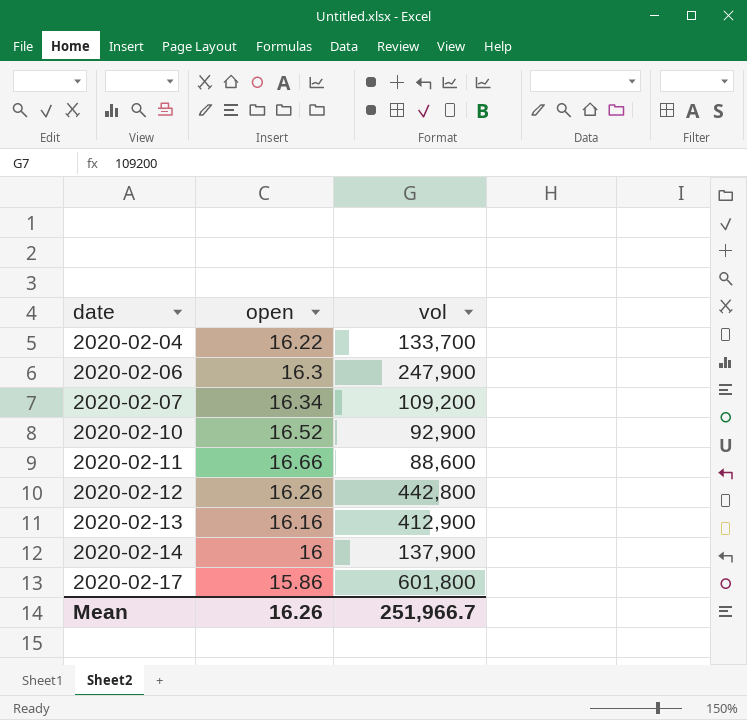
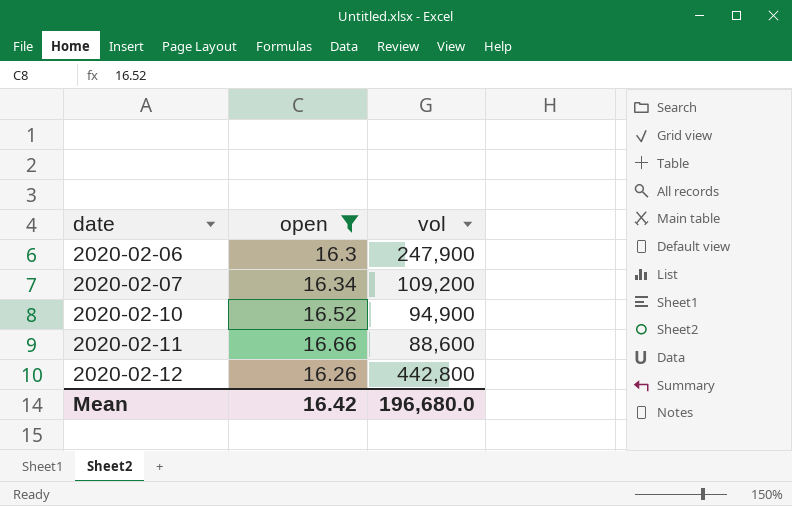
filter: none -> open >= 16.26
2020-02-10 | vol: 92,900 -> 94,900
Mean | open: 16.26 -> 16.42
Mean | vol: 251,966.7 -> 196,680.0

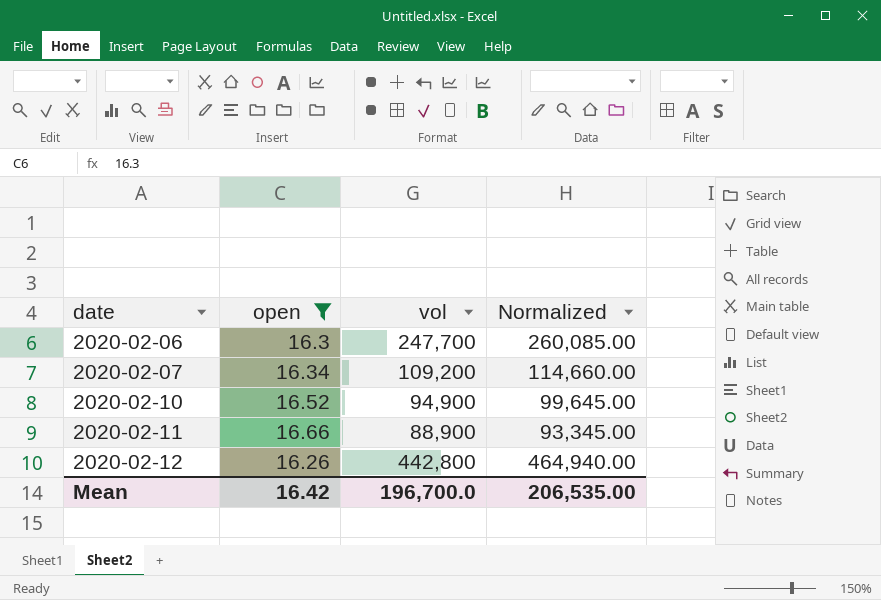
column Normalized | formula: none -> [vol] * 1.05
2020-02-06 | vol: 247,900 -> 247,700
2020-02-11 | vol: 88,600 -> 88,900
Mean | vol: 196,680.0 -> 196,700.0

